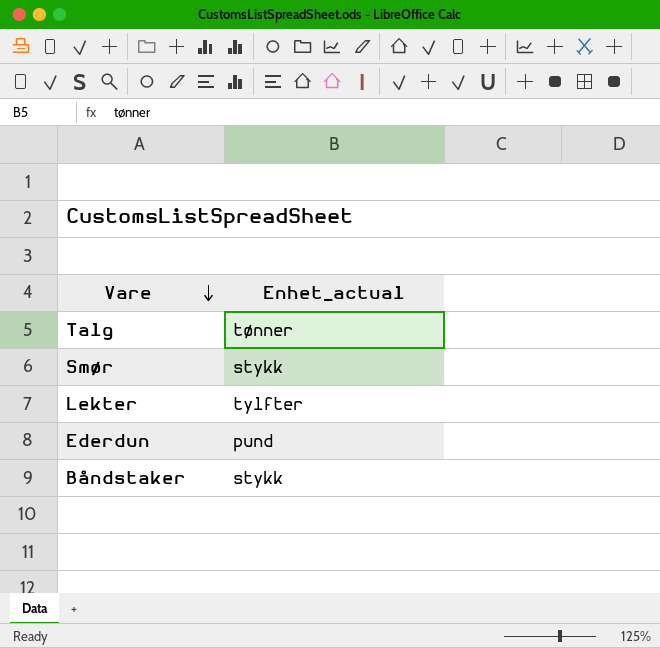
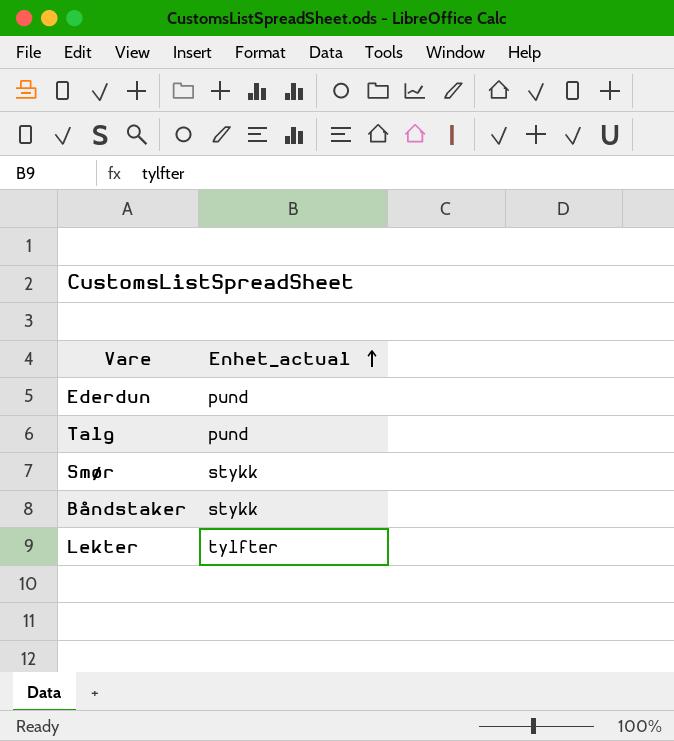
row order: Vare descending -> Enhet_actual ascending
Talg | Enhet_actual: tønner -> pund

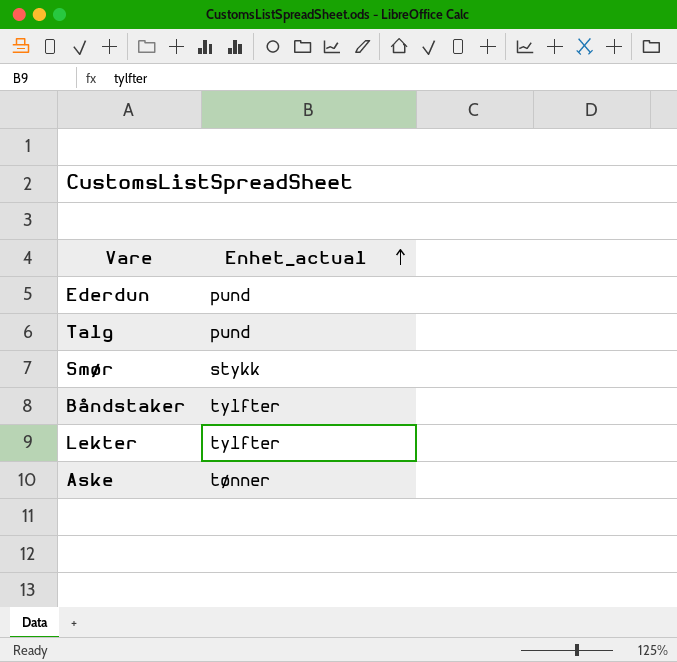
Båndstaker | Enhet_actual: stykk -> tylfter
row Aske: none -> tønner

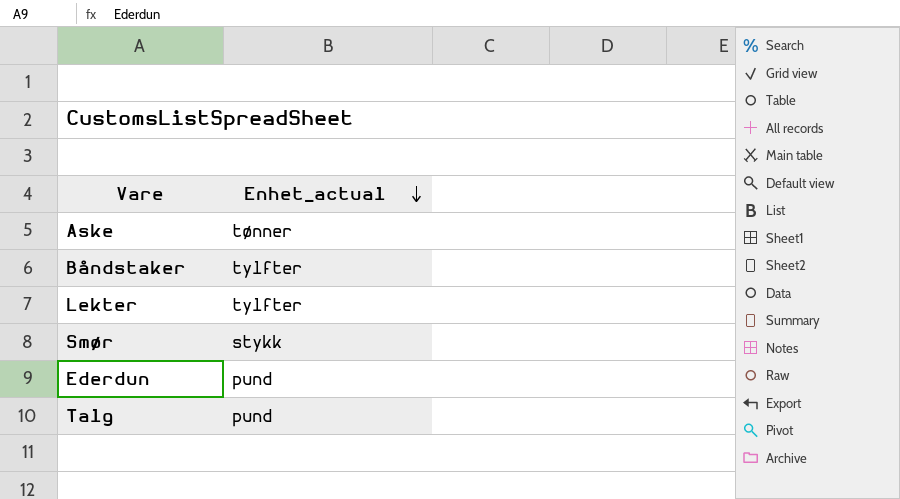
row order: Enhet_actual ascending -> Enhet_actual descending

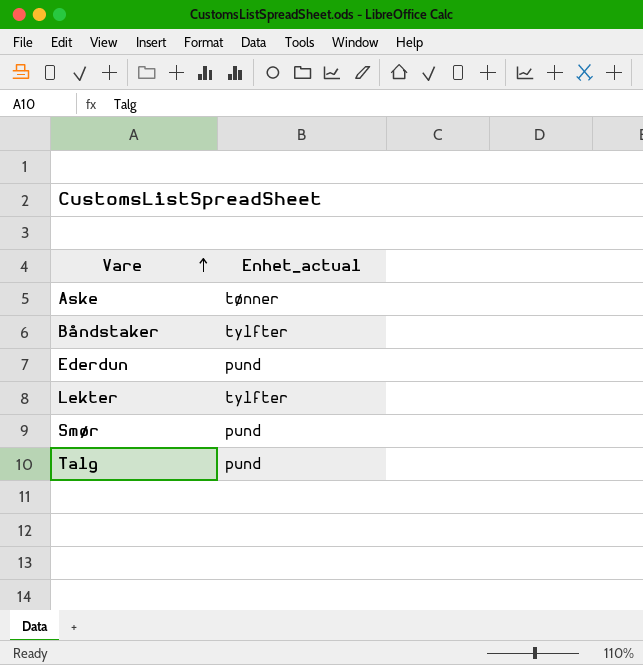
row order: Enhet_actual descending -> Vare ascending
Smør | Enhet_actual: stykk -> pund

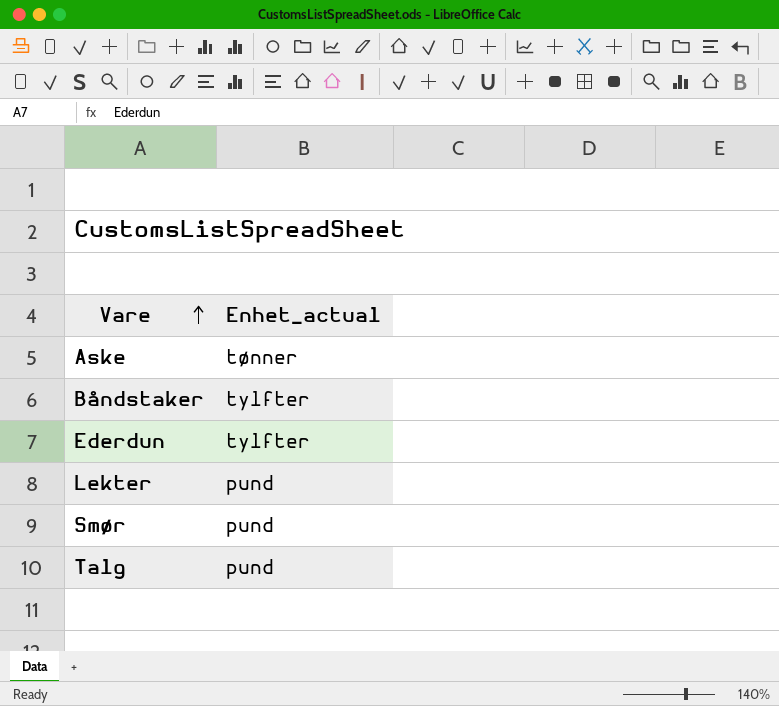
Ederdun | Enhet_actual: pund -> tylfter
Lekter | Enhet_actual: tylfter -> pund

